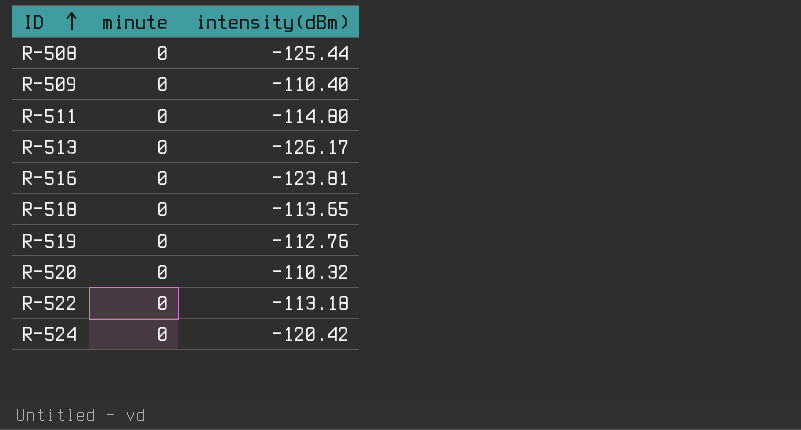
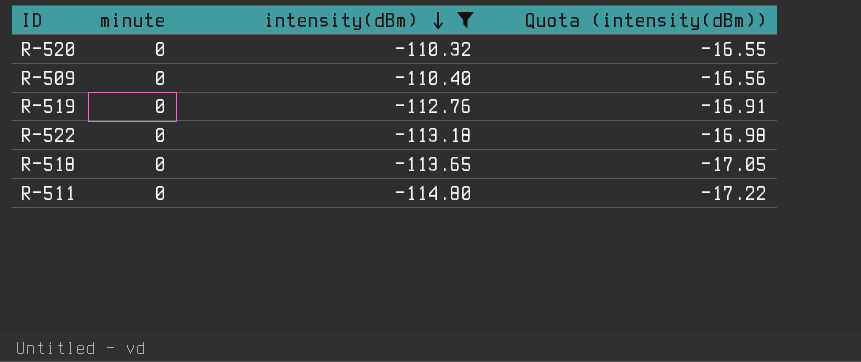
filter: none -> intensity(dBm) >= -114.80
row order: ID ascending -> intensity(dBm) descending
column Quota (intensity(dBm)) | formula: none -> [intensity(dBm)] * 0.15

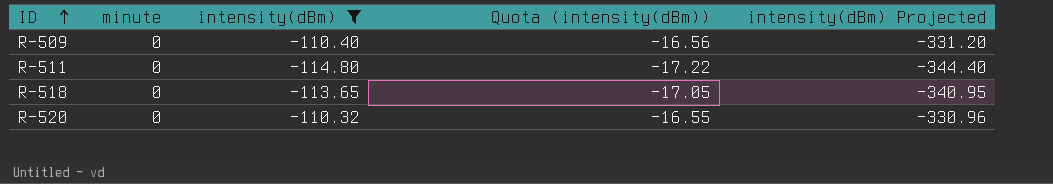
row order: intensity(dBm) descending -> ID ascending
column intensity(dBm) Projected | formula: none -> [intensity(dBm)] * 3
row R-519: 0 | -112.76 | -16.91 -> none
row R-522: 0 | -113.18 | -16.98 -> none

